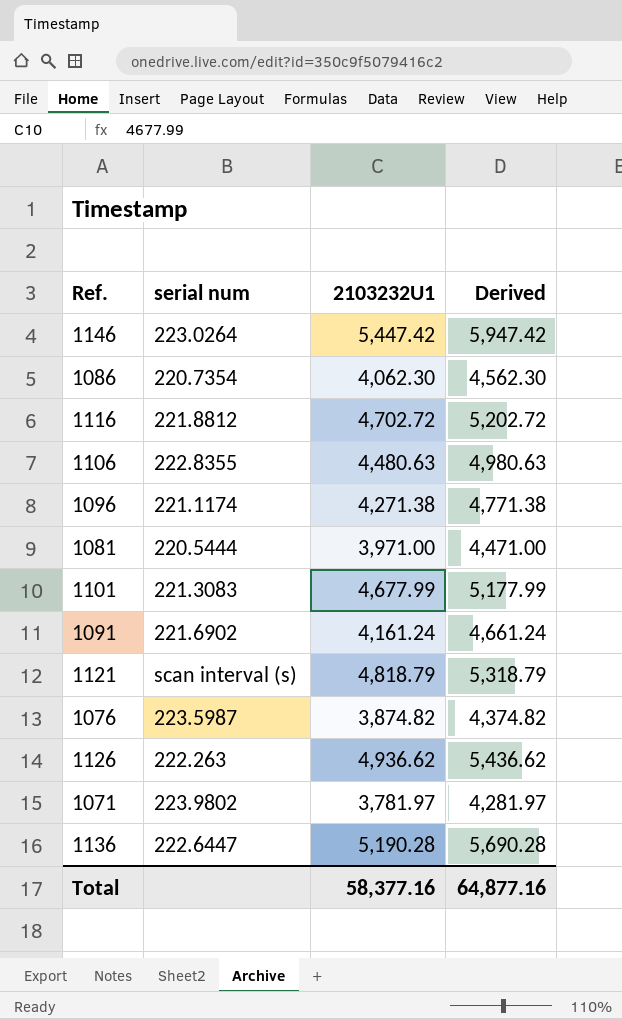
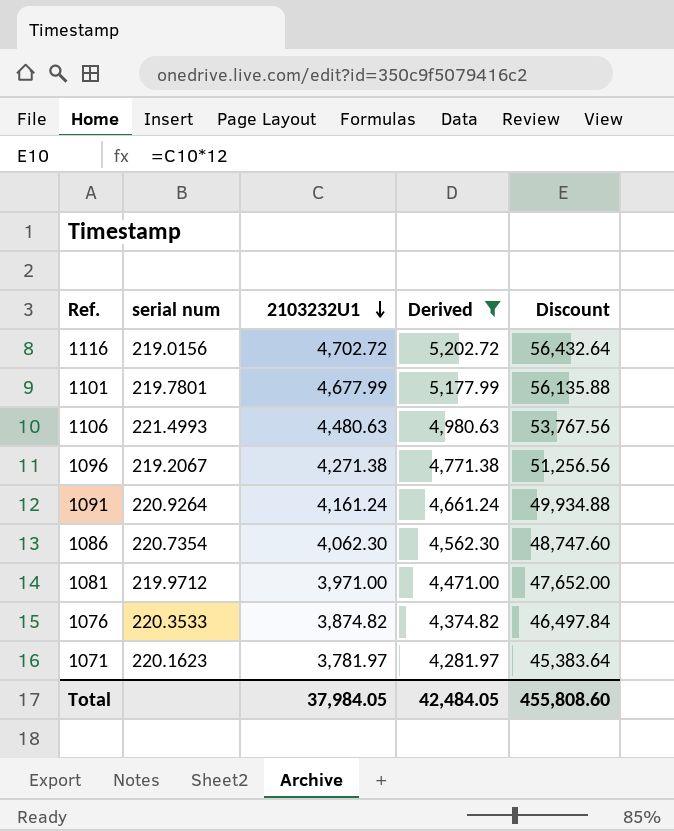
filter: none -> Derived <= 5,202.72
row order: none -> 2103232U1 descending
column Discount | formula: none -> [2103232U1] * 12
1116 | serial num: 221.8812 -> 219.0156
1101 | serial num: 221.3083 -> 219.7801
1106 | serial num: 222.8355 -> 221.4993
1096 | serial num: 221.1174 -> 219.2067
1091 | serial num: 221.6902 -> 220.9264
1081 | serial num: 220.5444 -> 219.9712
1076 | serial num: 223.5987 -> 220.3533
1071 | serial num: 223.9802 -> 220.1623
Total | 2103232U1: 58,377.16 -> 37,984.05
Total | Derived: 64,877.16 -> 42,484.05

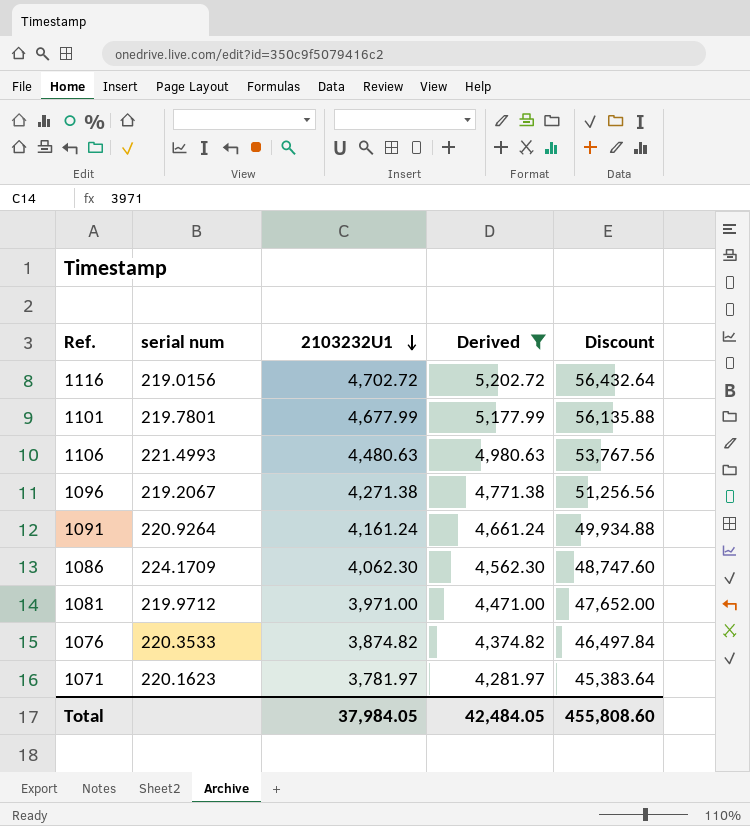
1086 | serial num: 220.7354 -> 224.1709

